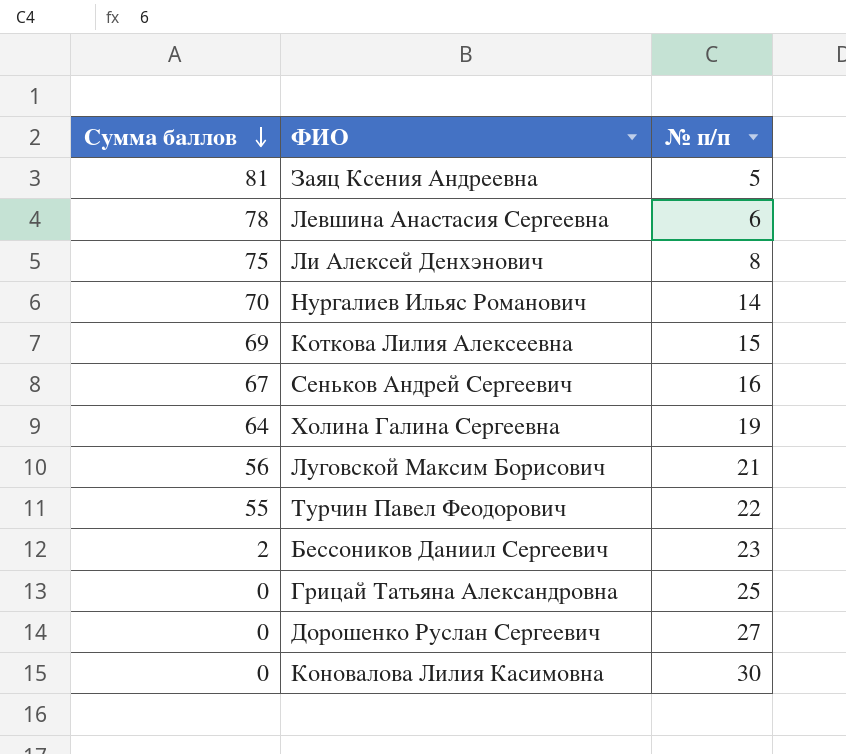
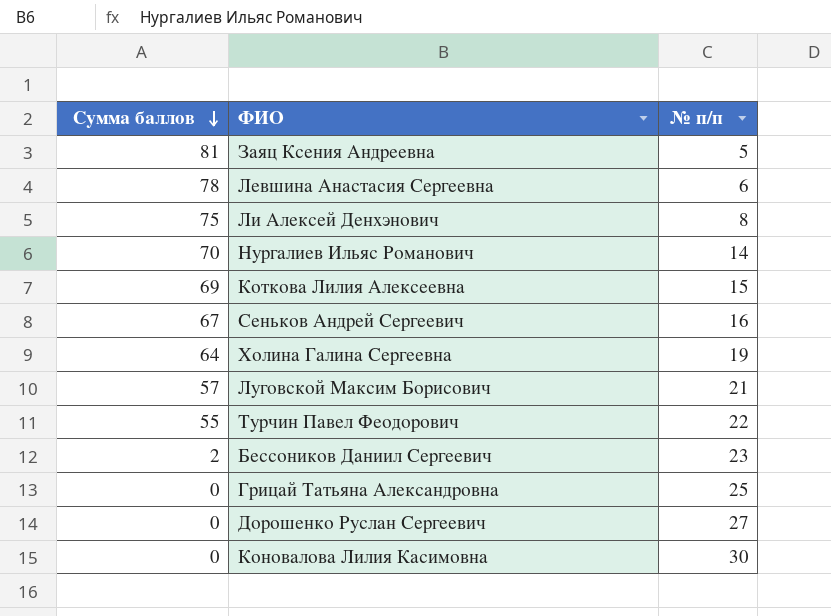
Луговской Максим Борисович | Сумма баллов: 56 -> 57

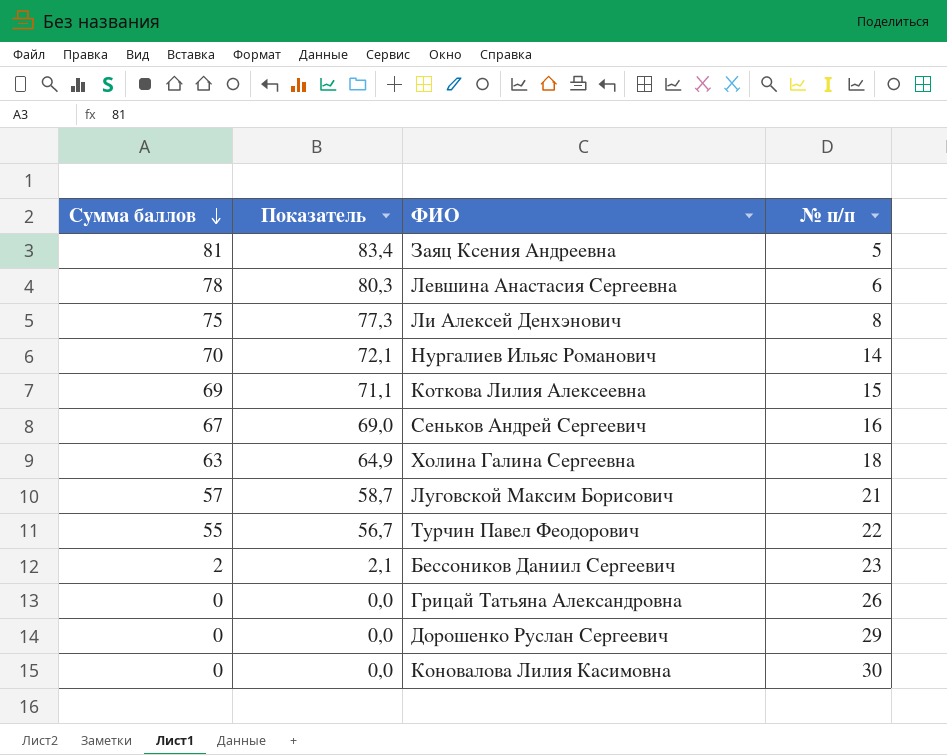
column Показатель | formula: none -> [Сумма баллов] * 1,03
Холина Галина Сергеевна | Сумма баллов: 64 -> 63
Холина Галина Сергеевна | № п/п: 19 -> 18
Грицай Татьяна Александровна | № п/п: 25 -> 26
Дорошенко Руслан Сергеевич | № п/п: 27 -> 29

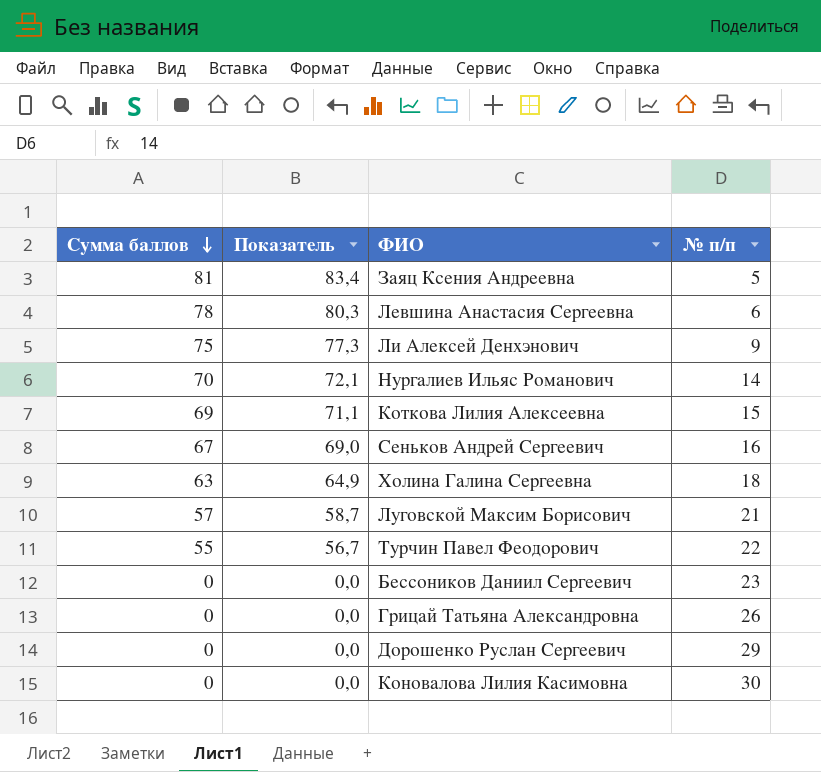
Ли Алексей Денхэнович | № п/п: 8 -> 9
Бессоников Даниил Сергеевич | Сумма баллов: 2 -> 0
Бессоников Даниил Сергеевич | Показатель: 2,1 -> 0,0

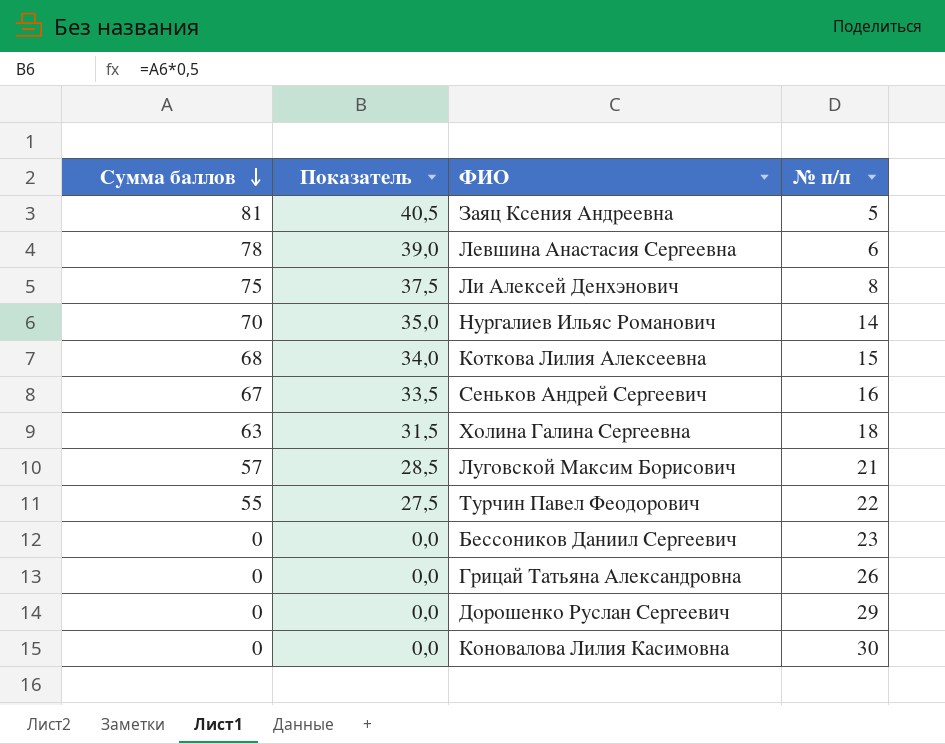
column Показатель | formula: [Сумма баллов] * 1,03 -> [Сумма баллов] * 0,5
Ли Алексей Денхэнович | № п/п: 9 -> 8
Коткова Лилия Алексеевна | Сумма баллов: 69 -> 68

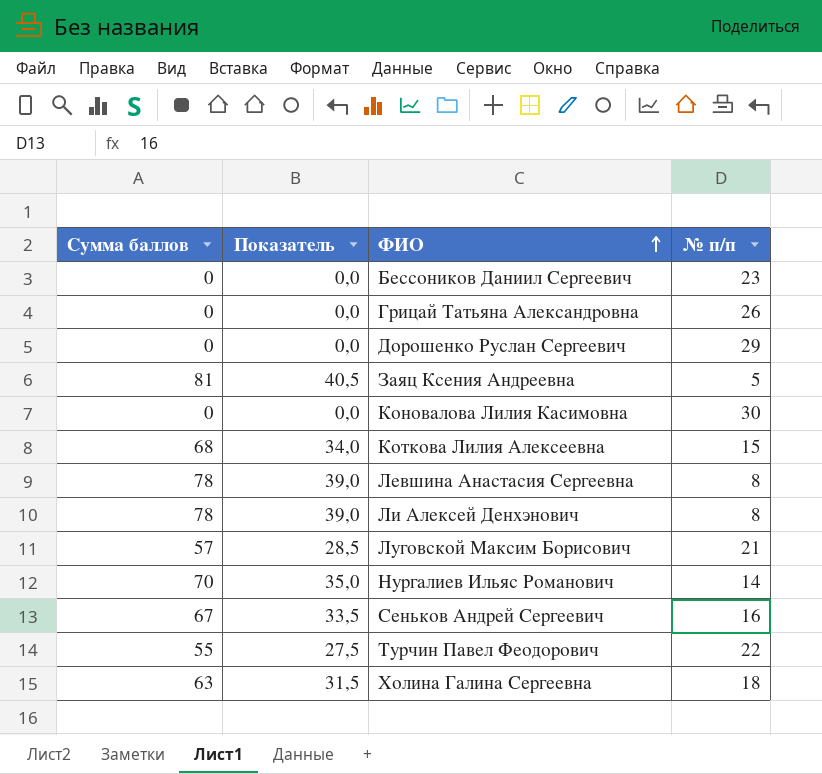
row order: Сумма баллов descending -> ФИО ascending
Левшина Анастасия Сергеевна | № п/п: 6 -> 8
Ли Алексей Денхэнович | Сумма баллов: 75 -> 78
Ли Алексей Денхэнович | Показатель: 37,5 -> 39,0

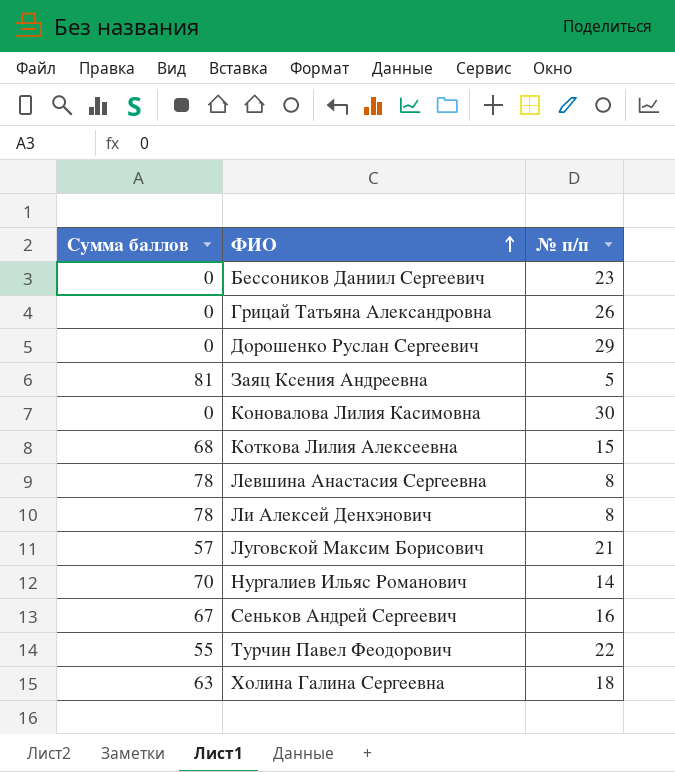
column Показатель | formula: [Сумма баллов] * 0,5 -> none

